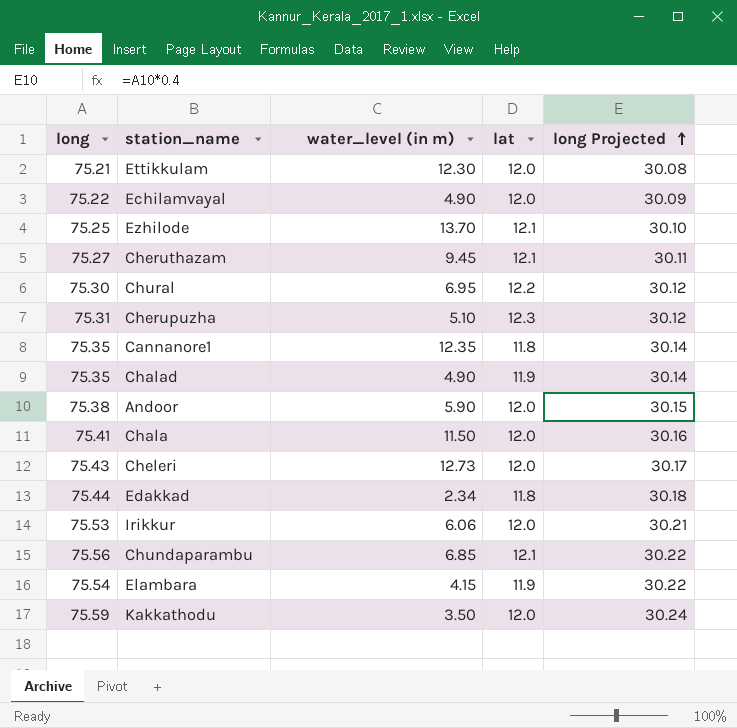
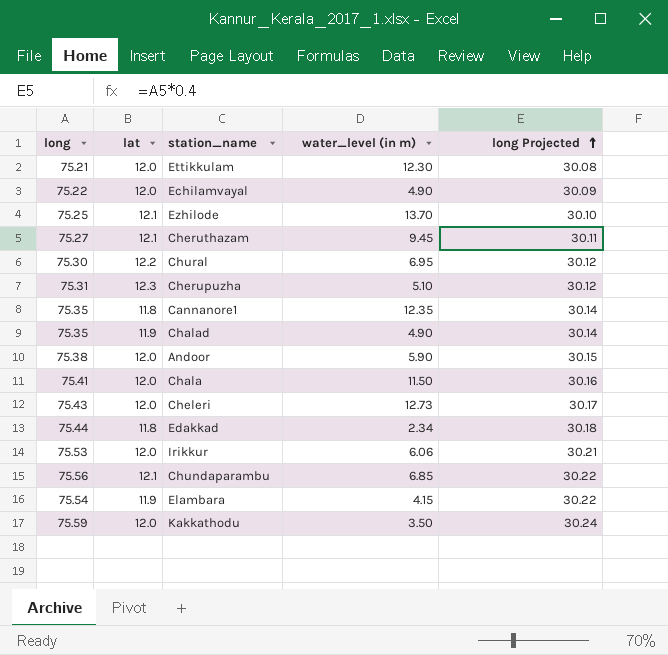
column lat | position: 4 -> 2

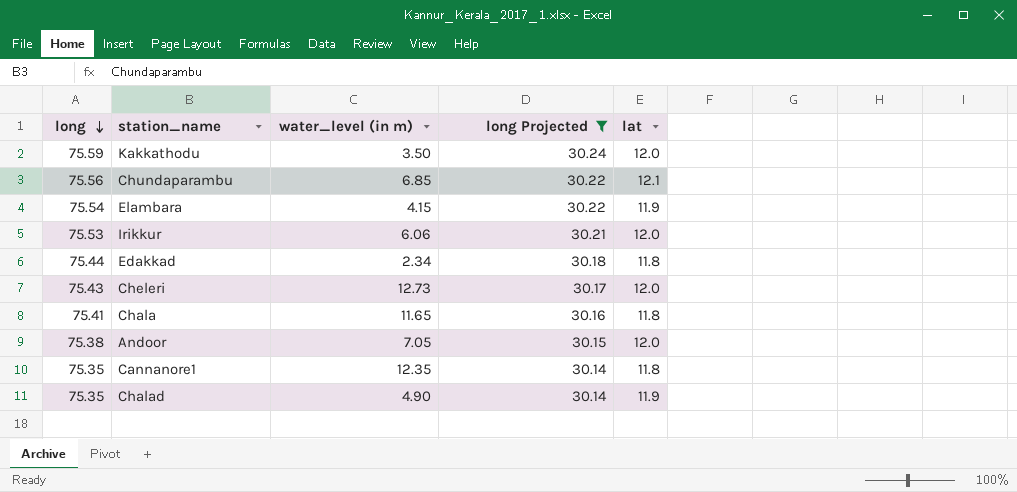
filter: none -> long Projected >= 30.14
row order: long Projected ascending -> long descending
column lat | position: 2 -> 5
Chala | water_level (in m): 11.50 -> 11.65
Chala | lat: 12.0 -> 11.8
Andoor | water_level (in m): 5.90 -> 7.05

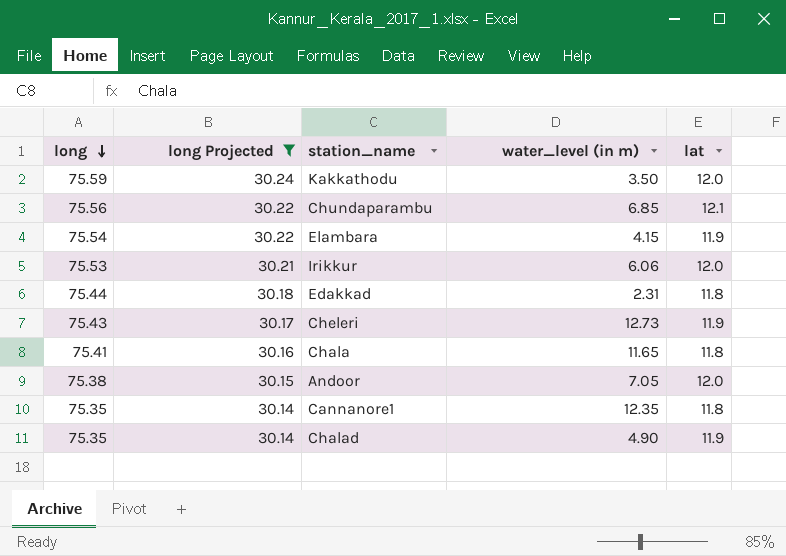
column long Projected | position: 4 -> 2
Edakkad | water_level (in m): 2.34 -> 2.31
Cheleri | lat: 12.0 -> 11.9

